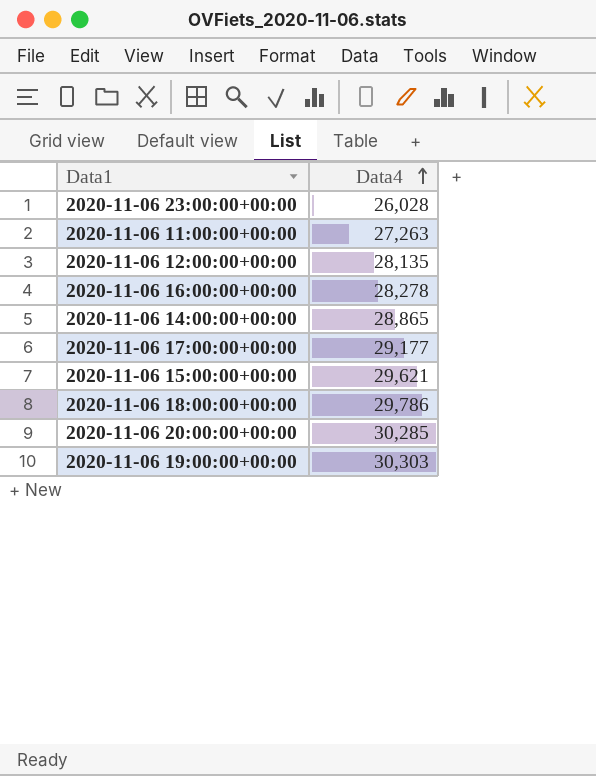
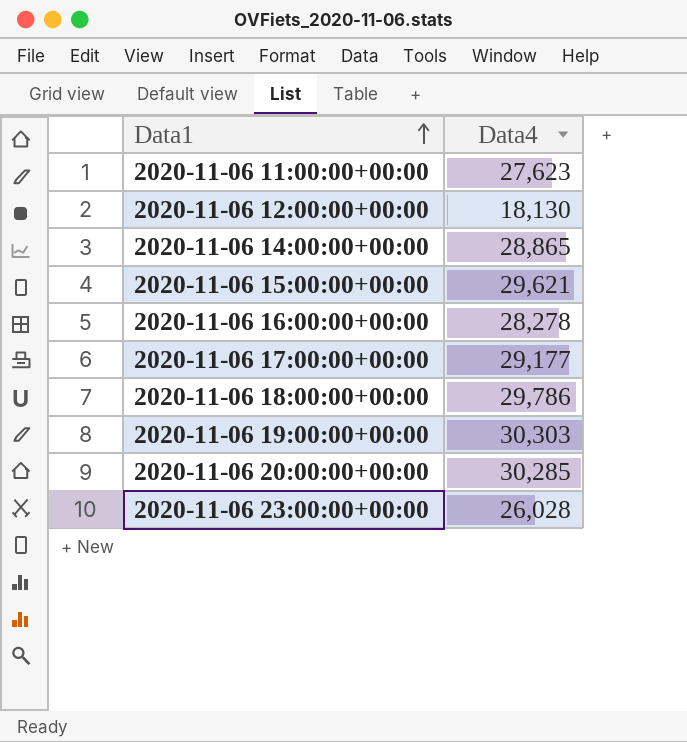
row order: Data4 ascending -> Data1 ascending
2020-11-06 11:00:00+00:00 | Data4: 27,263 -> 27,623
2020-11-06 12:00:00+00:00 | Data4: 28,135 -> 18,130

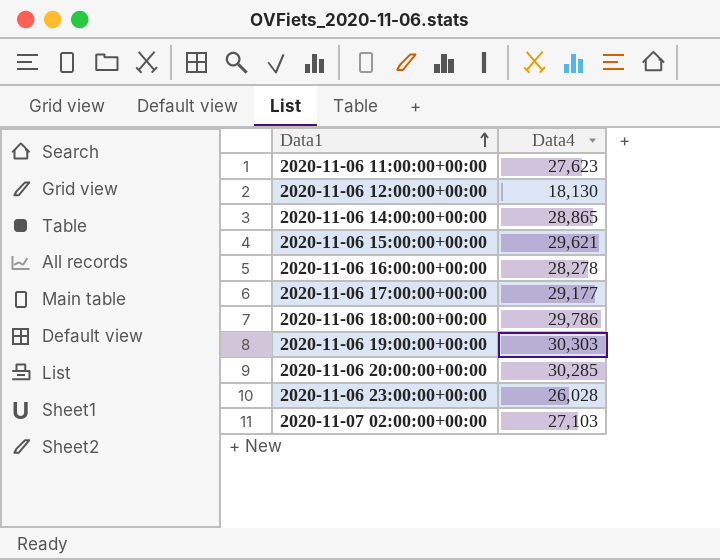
row 2020-11-07 02:00:00+00:00: none -> 27,103

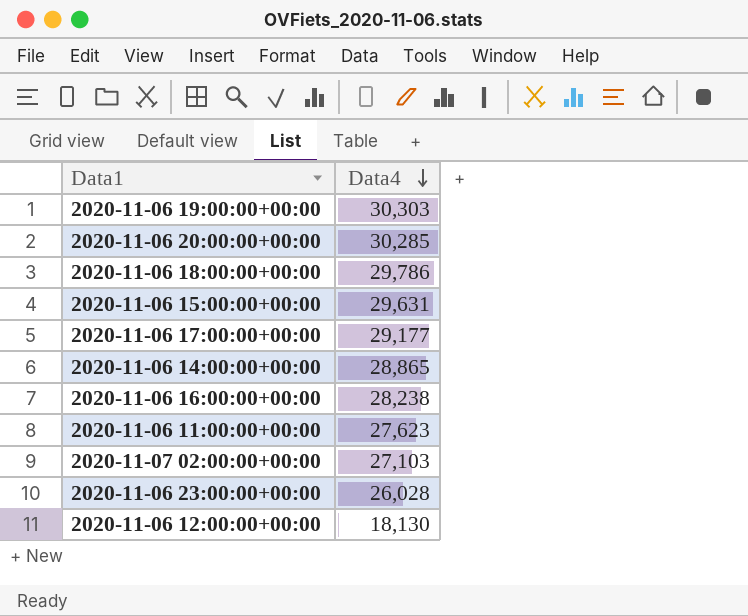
row order: Data1 ascending -> Data4 descending
2020-11-06 15:00:00+00:00 | Data4: 29,621 -> 29,631
2020-11-06 16:00:00+00:00 | Data4: 28,278 -> 28,238

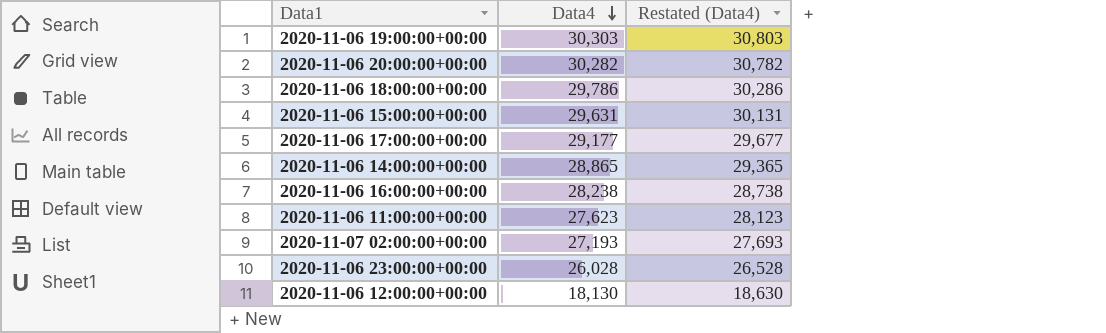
column Restated (Data4) | formula: none -> [Data4] + 500
2020-11-06 20:00:00+00:00 | Data4: 30,285 -> 30,282
2020-11-07 02:00:00+00:00 | Data4: 27,103 -> 27,193

